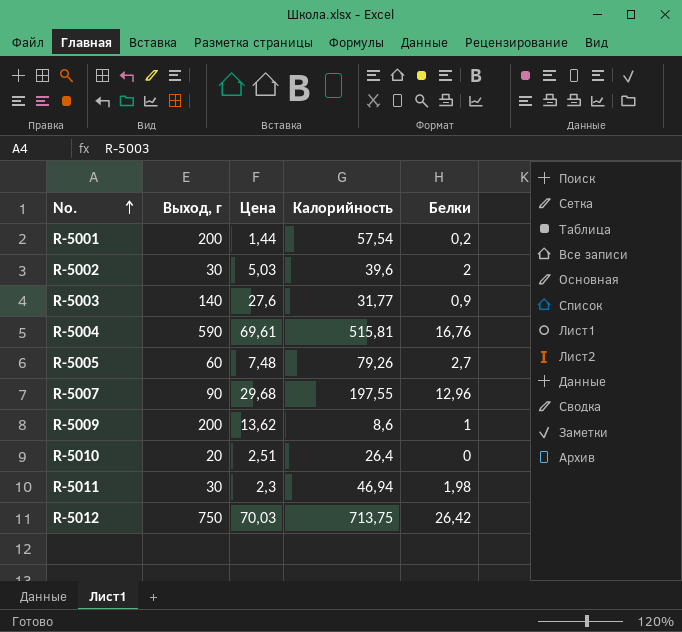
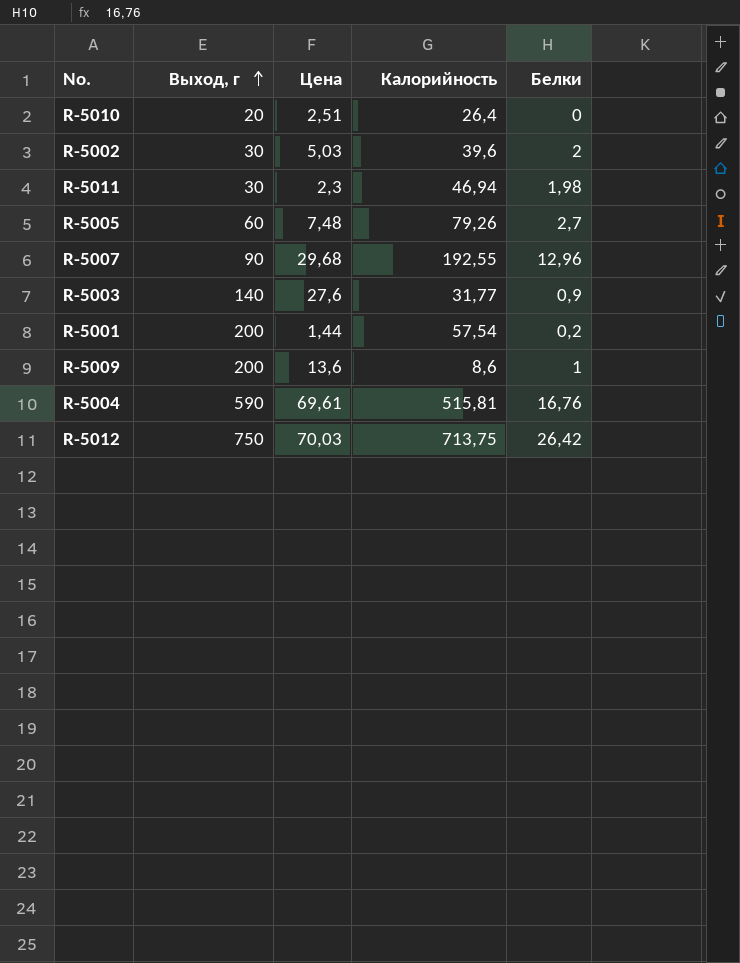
row order: No. ascending -> Выход, г ascending
R-5007 | Калорийность: 197,55 -> 192,55
R-5009 | Цена: 13,62 -> 13,6

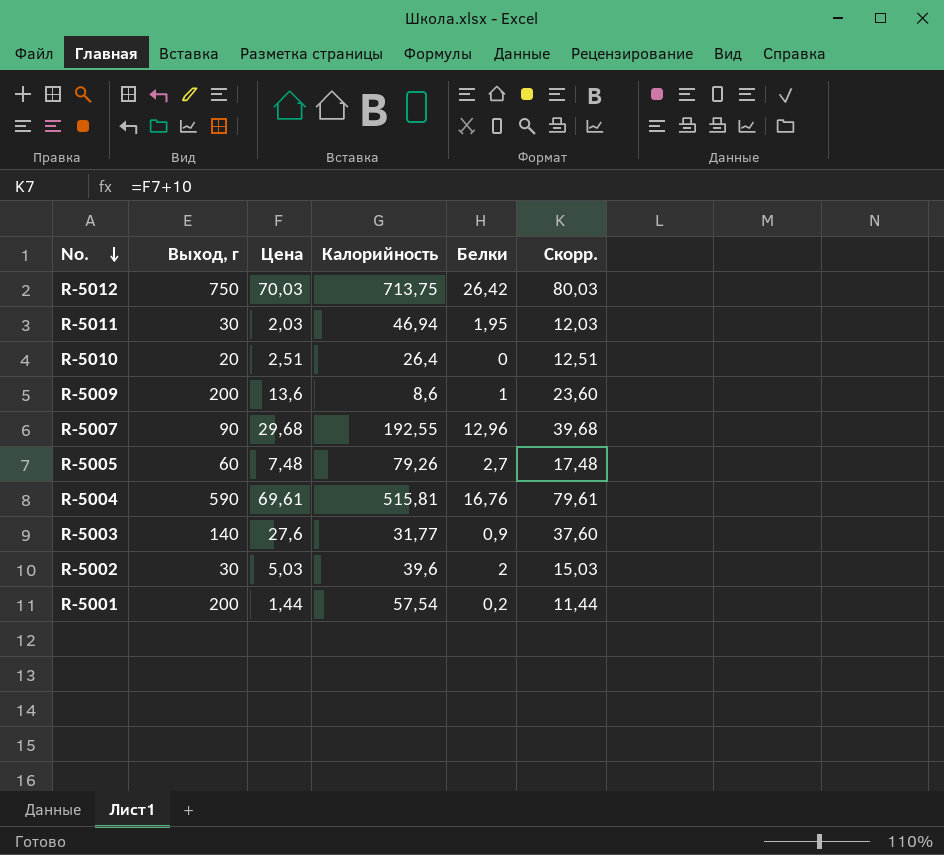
row order: Выход, г ascending -> No. descending
column Скорр. | formula: none -> [Цена] + 10
R-5011 | Цена: 2,3 -> 2,03
R-5011 | Белки: 1,98 -> 1,95

